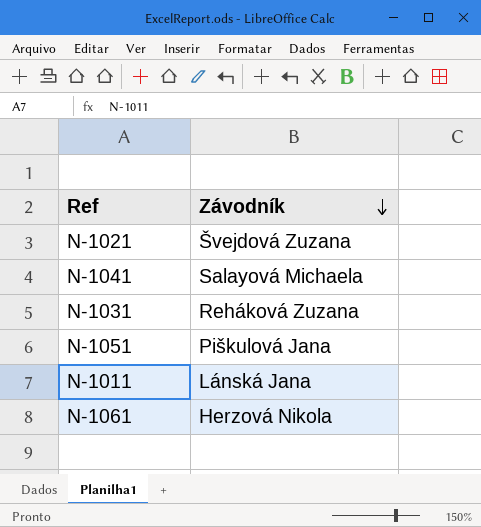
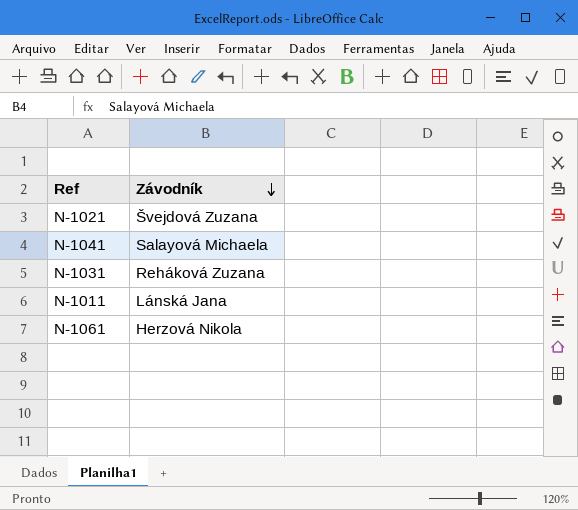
row N-1051: Piškulová Jana -> none

